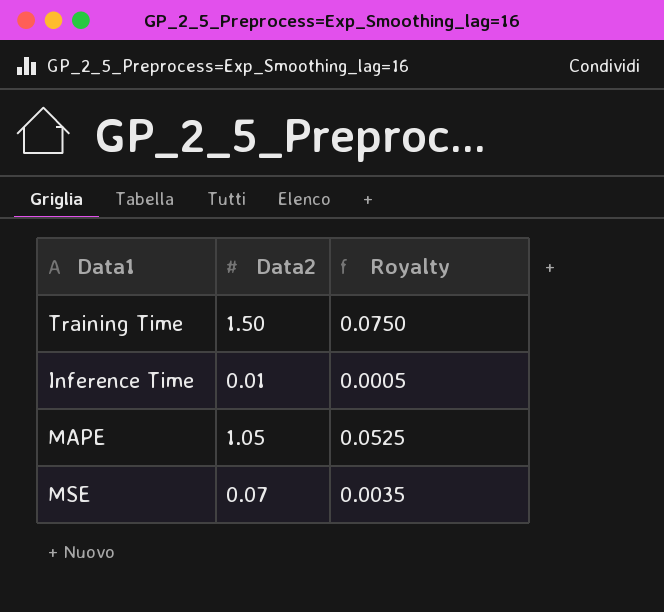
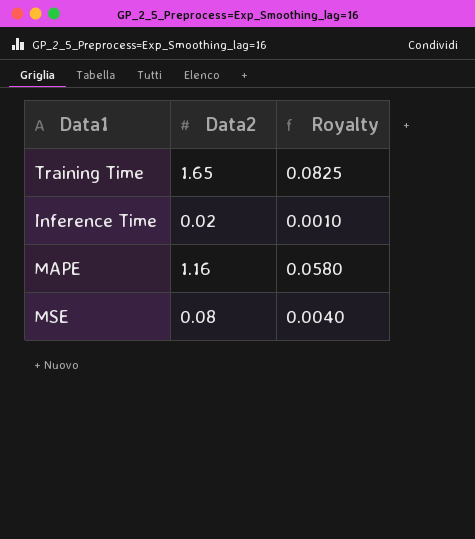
Training Time | Data2: 1.50 -> 1.65
Training Time | Royalty: 0.0750 -> 0.0825
Inference Time | Data2: 0.01 -> 0.02
Inference Time | Royalty: 0.0005 -> 0.0010
MAPE | Data2: 1.05 -> 1.16
MAPE | Royalty: 0.0525 -> 0.0580
MSE | Data2: 0.07 -> 0.08
MSE | Royalty: 0.0035 -> 0.0040

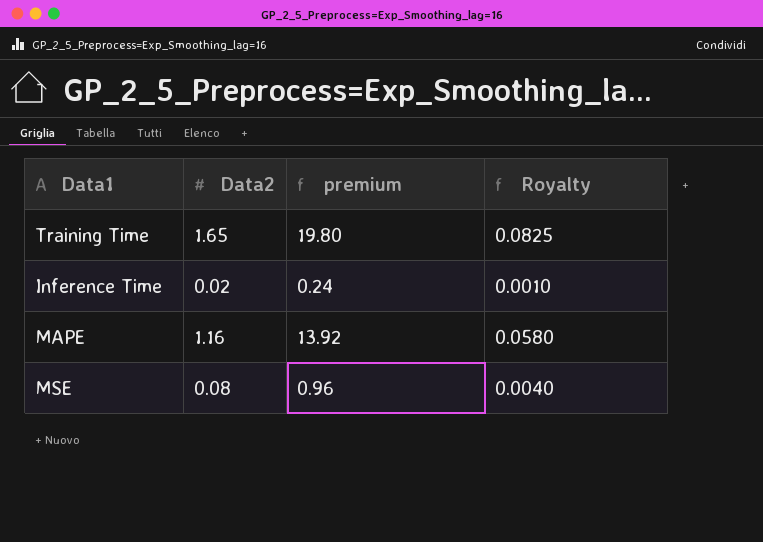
column premium | formula: none -> [Data2] * 12

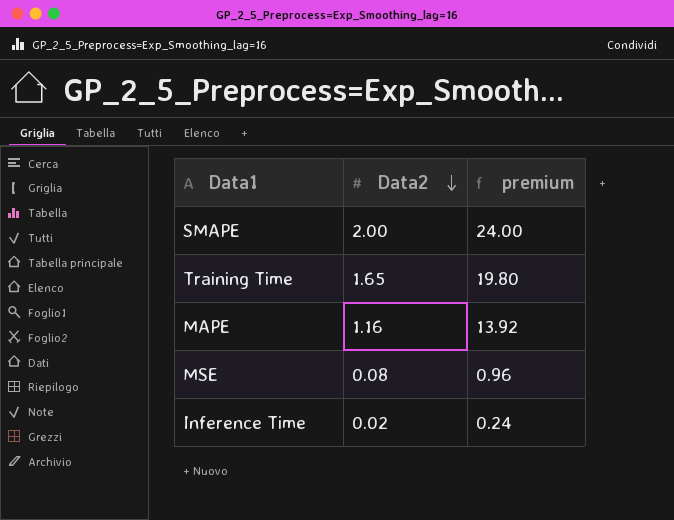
row order: none -> Data2 descending
column Royalty | formula: [Data2] * 0.05 -> none
row SMAPE: none -> 2.00 | 24.00

